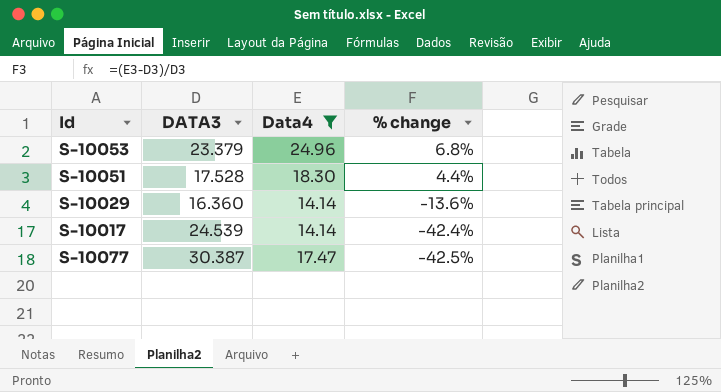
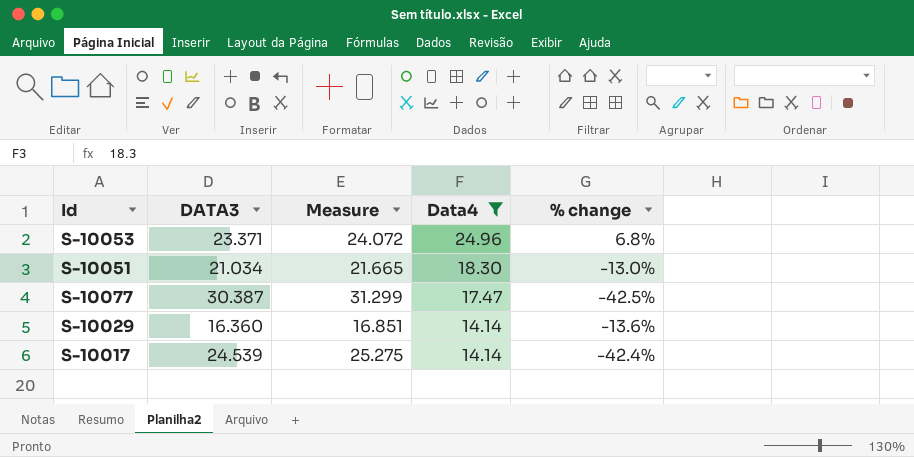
row order: % change descending -> Data4 descending
column Measure | formula: none -> [DATA3] * 1.03
S-10053 | DATA3: 23.379 -> 23.371
S-10051 | DATA3: 17.528 -> 21.034
S-10051 | % change: 4.4% -> -13.0%

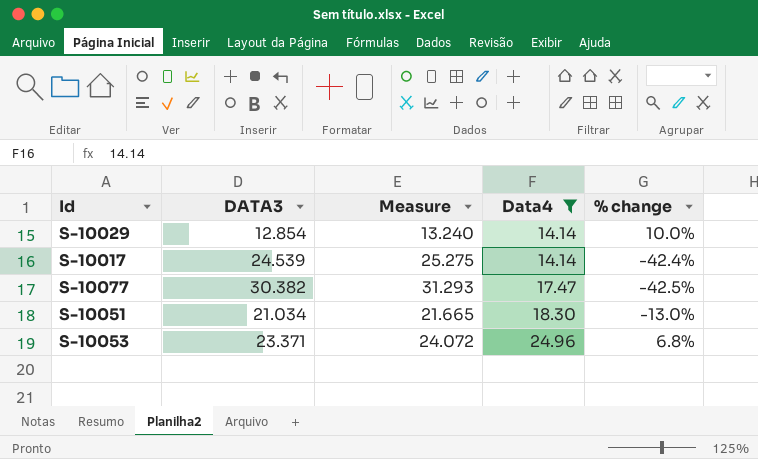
row order: Data4 descending -> Data4 ascending
S-10029 | DATA3: 16.360 -> 12.854
S-10029 | Measure: 16.851 -> 13.240
S-10029 | % change: -13.6% -> 10.0%
S-10077 | DATA3: 30.387 -> 30.382
S-10077 | Measure: 31.299 -> 31.293

